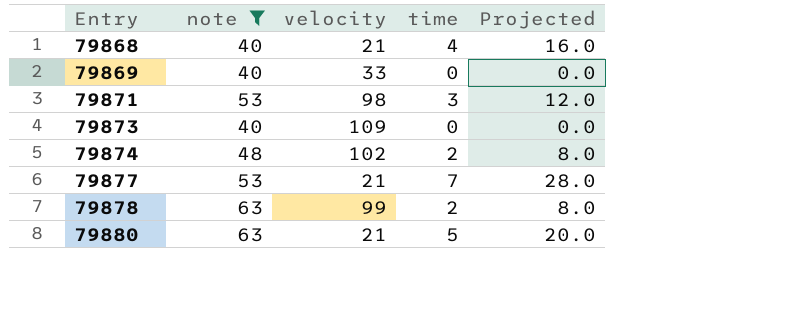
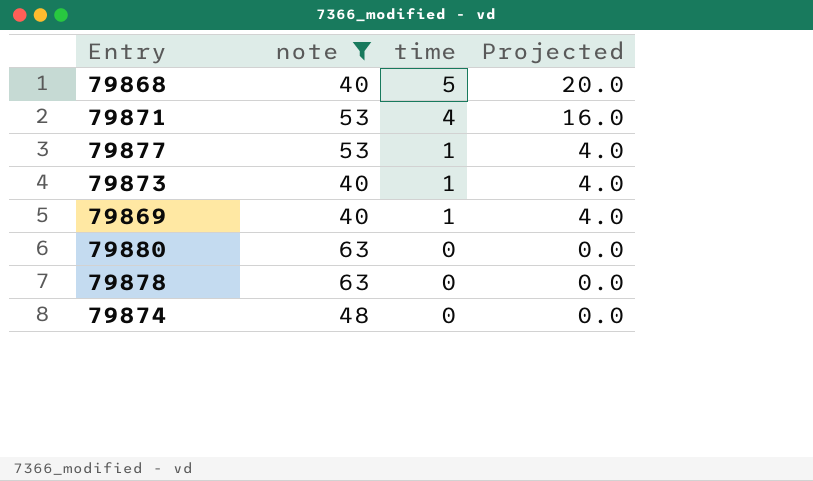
row order: Entry ascending -> time descending
column velocity | position: 3 -> none
79868 | time: 4 -> 5
79868 | Projected: 16.0 -> 20.0
79871 | time: 3 -> 4
79871 | Projected: 12.0 -> 16.0
79877 | time: 7 -> 1
79877 | Projected: 28.0 -> 4.0
79873 | time: 0 -> 1
79873 | Projected: 0.0 -> 4.0
79869 | time: 0 -> 1
79869 | Projected: 0.0 -> 4.0
79880 | time: 5 -> 0
79880 | Projected: 20.0 -> 0.0
79878 | time: 2 -> 0
79878 | Projected: 8.0 -> 0.0
79874 | time: 2 -> 0
79874 | Projected: 8.0 -> 0.0

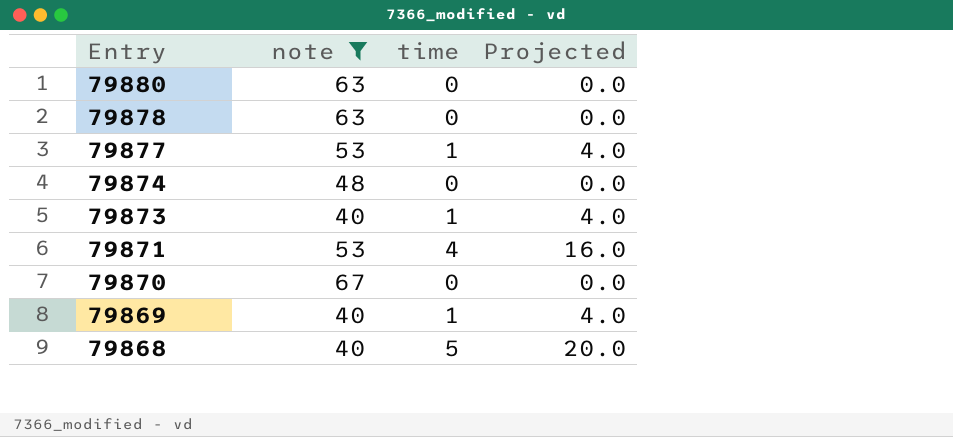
row order: time descending -> Entry descending
row 79870: none -> 67 | 0 | 0.0

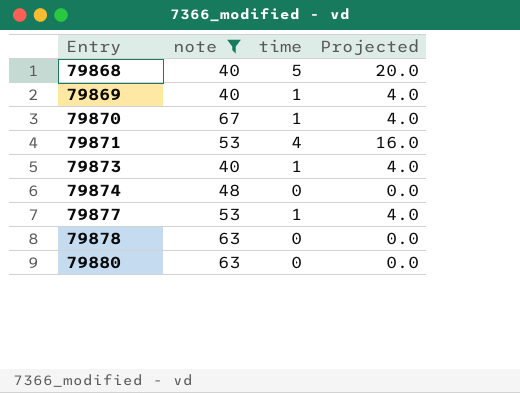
row order: Entry descending -> Entry ascending
79870 | time: 0 -> 1
79870 | Projected: 0.0 -> 4.0

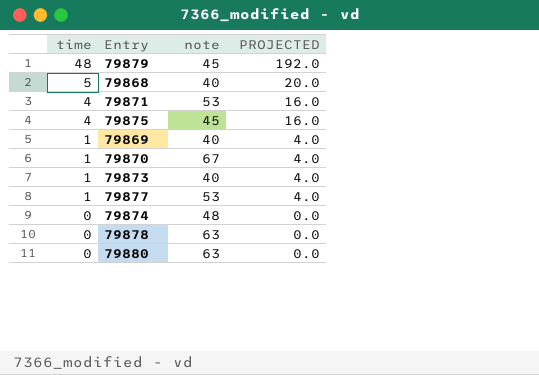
filter: note != 45 -> none
row order: Entry ascending -> time descending
column time | position: 3 -> 1
column name: Projected -> PROJECTED

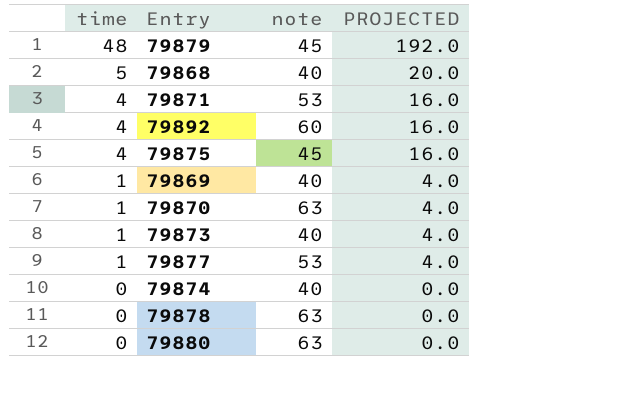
row 79892: none -> 4 | 60 | 16.0
79870 | note: 67 -> 63
79874 | note: 48 -> 40

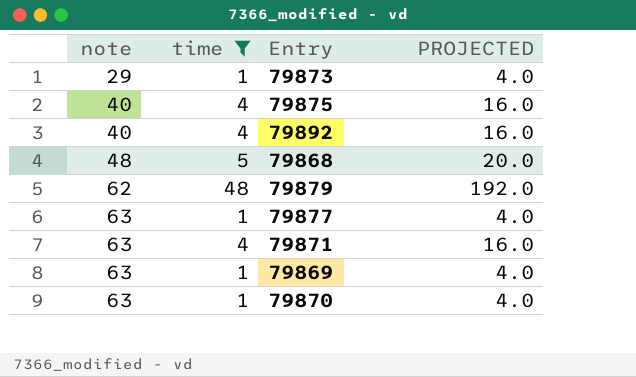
filter: none -> time != 0
row order: time descending -> note ascending
column note | position: 3 -> 1
79873 | note: 40 -> 29
79875 | note: 45 -> 40
79892 | note: 60 -> 40
79868 | note: 40 -> 48
79879 | note: 45 -> 62
79877 | note: 53 -> 63
79871 | note: 53 -> 63
79869 | note: 40 -> 63

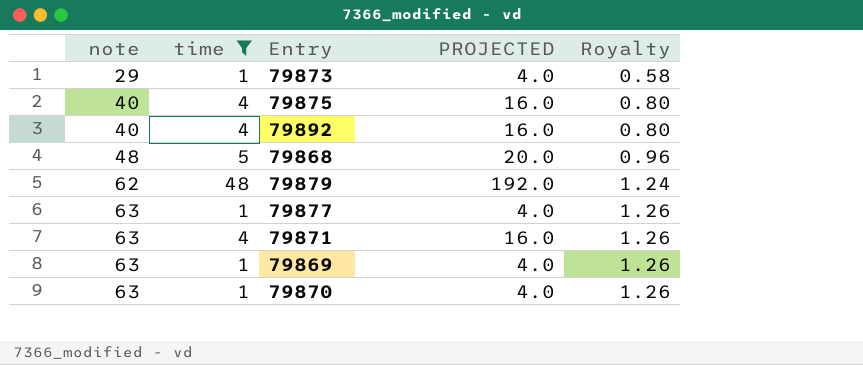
column Royalty | formula: none -> [note] * 0.02

